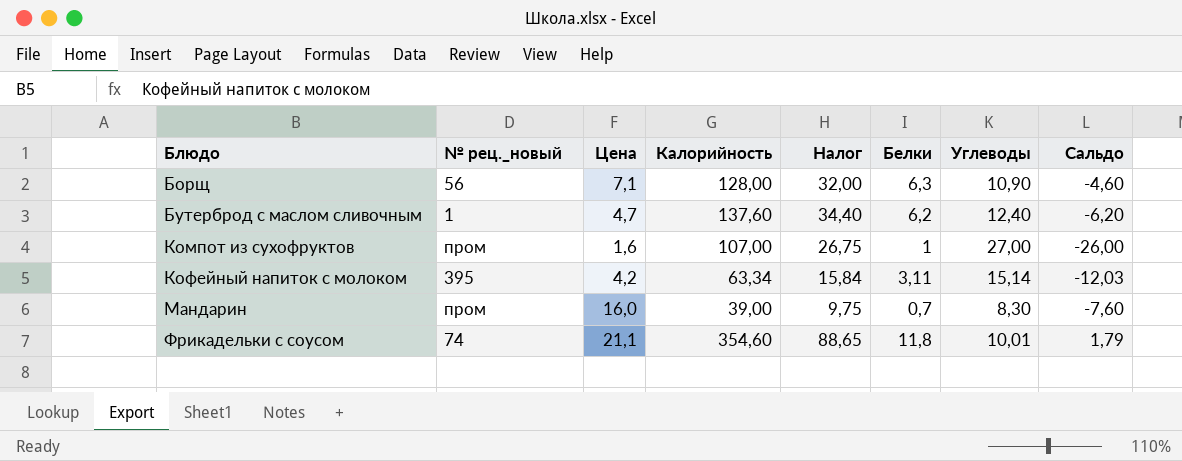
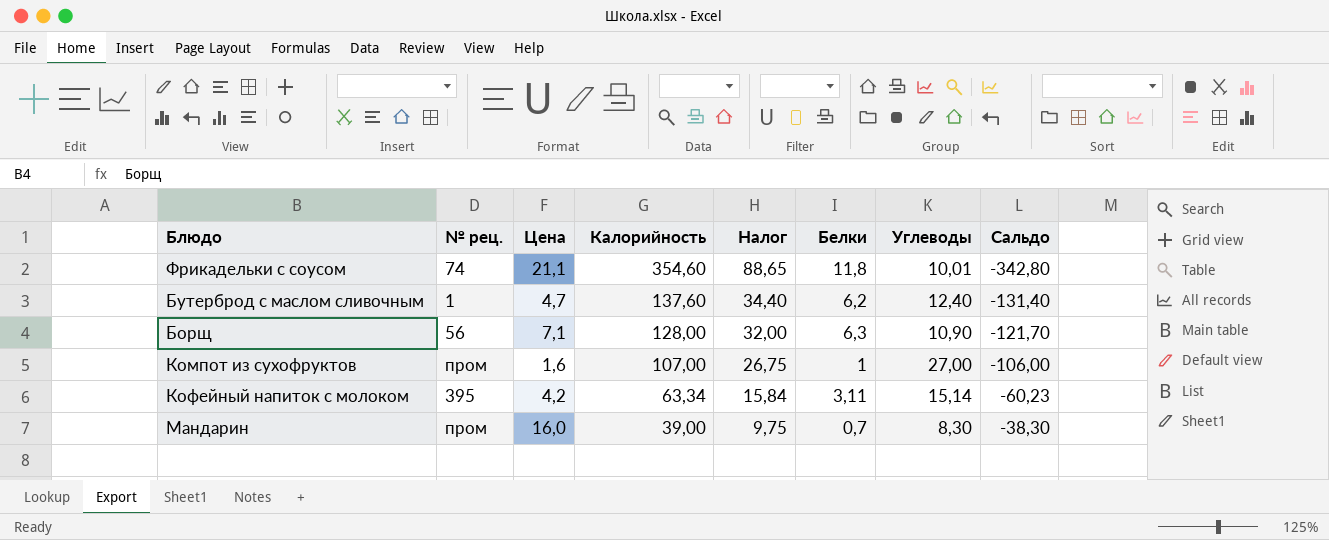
row order: Блюдо ascending -> Калорийность descending
column name: № рец._новый -> № рец.
column Сальдо | formula: [Белки] - [Углеводы] -> [Белки] - [Калорийность]

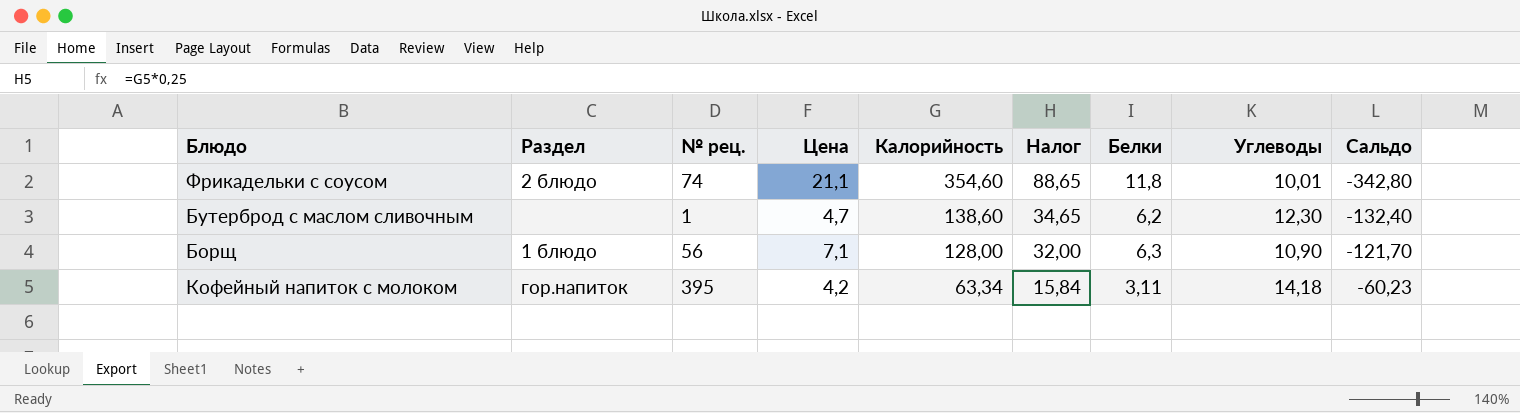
column Раздел | position: none -> 2
row Компот из сухофруктов: пром | 1,6 | 107,00 | 26,75 | 1 | 27,00 | -106,00 -> none
row Мандарин: пром | 16,0 | 39,00 | 9,75 | 0,7 | 8,30 | -38,30 -> none
Бутерброд с маслом сливочным | Калорийность: 137,60 -> 138,60
Бутерброд с маслом сливочным | Налог: 34,40 -> 34,65
Бутерброд с маслом сливочным | Углеводы: 12,40 -> 12,30
Бутерброд с маслом сливочным | Сальдо: -131,40 -> -132,40
Кофейный напиток с молоком | Углеводы: 15,14 -> 14,18

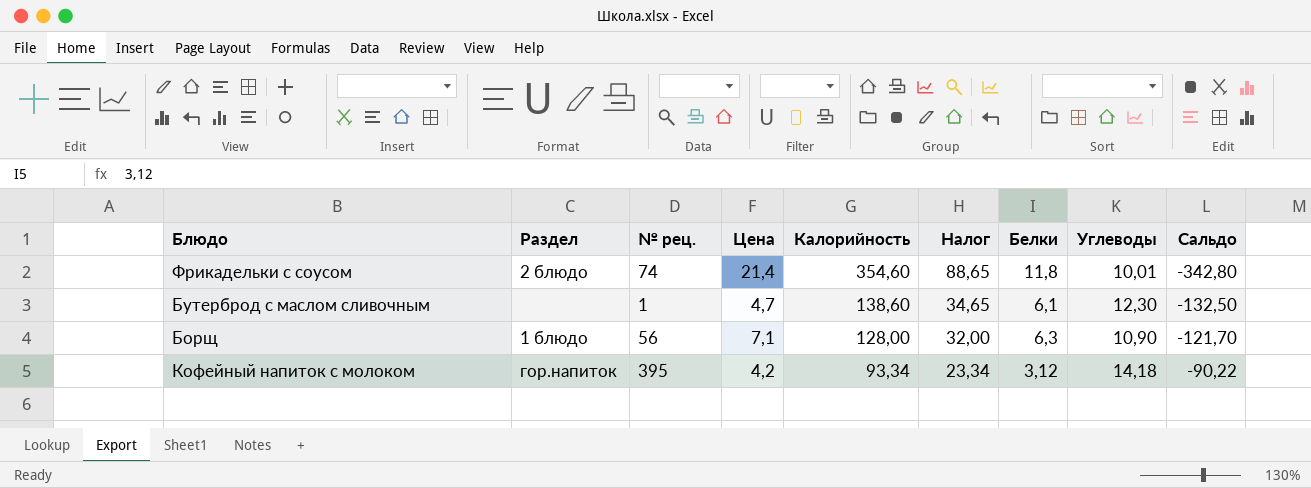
Фрикадельки с соусом | Цена: 21,1 -> 21,4
Бутерброд с маслом сливочным | Белки: 6,2 -> 6,1
Бутерброд с маслом сливочным | Сальдо: -132,40 -> -132,50
Кофейный напиток с молоком | Калорийность: 63,34 -> 93,34
Кофейный напиток с молоком | Налог: 15,84 -> 23,34
Кофейный напиток с молоком | Белки: 3,11 -> 3,12
Кофейный напиток с молоком | Сальдо: -60,23 -> -90,22

